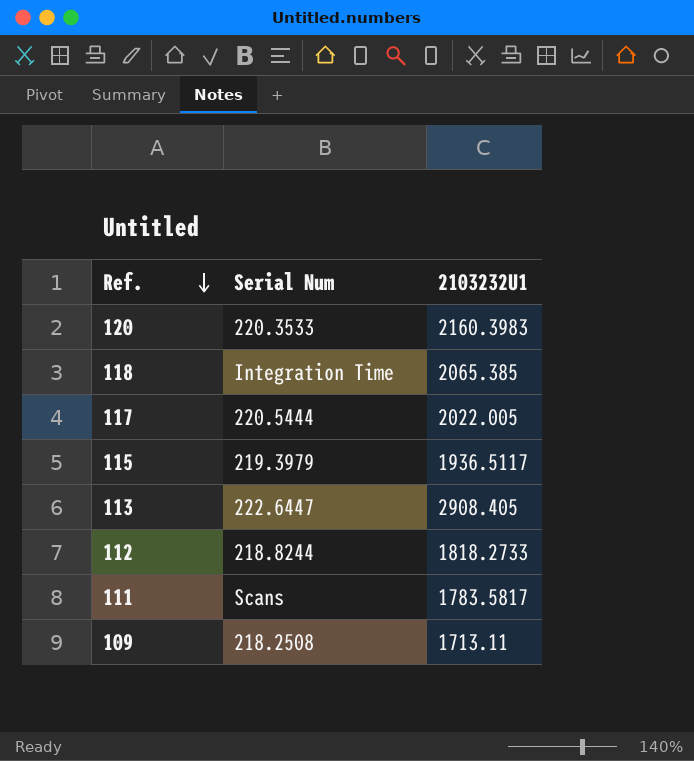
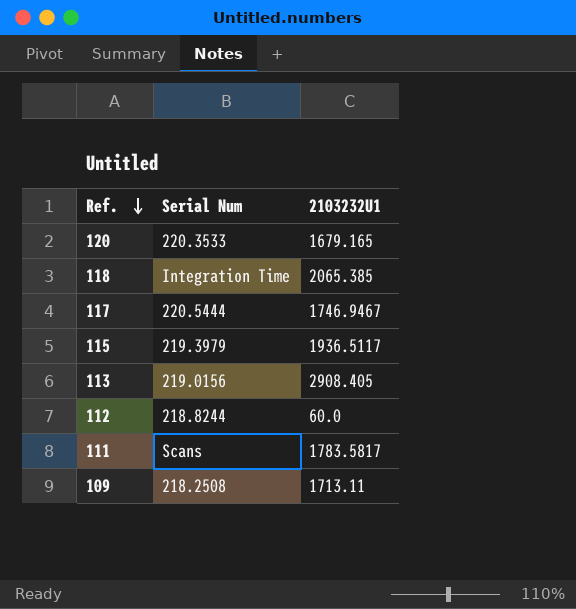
120 | 2103232U1: 2160.3983 -> 1679.165
117 | 2103232U1: 2022.005 -> 1746.9467
113 | Serial Num: 222.6447 -> 219.0156
112 | 2103232U1: 1818.2733 -> 60.0

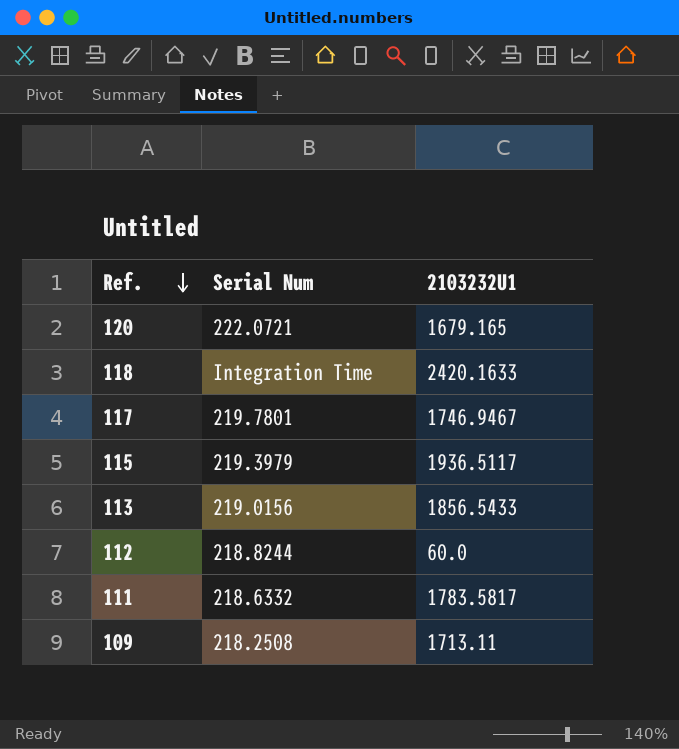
120 | Serial Num: 220.3533 -> 222.0721
118 | 2103232U1: 2065.385 -> 2420.1633
117 | Serial Num: 220.5444 -> 219.7801
113 | 2103232U1: 2908.405 -> 1856.5433
111 | Serial Num: Scans -> 218.6332

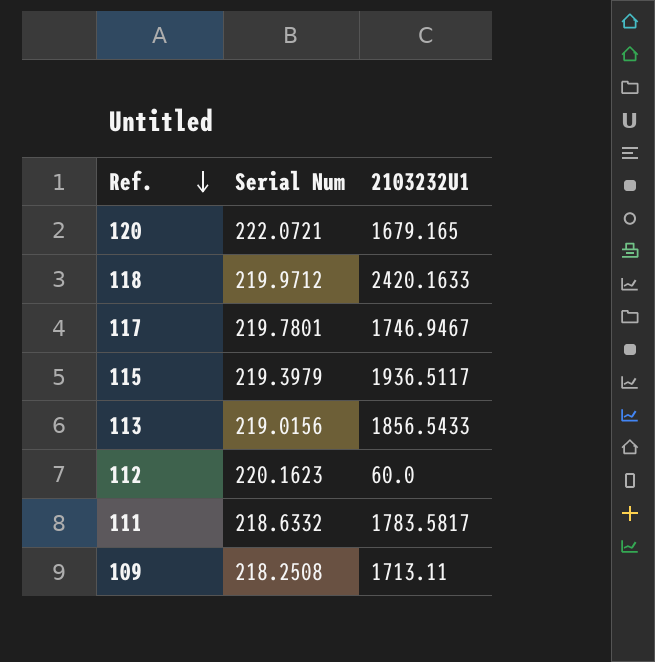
118 | Serial Num: Integration Time -> 219.9712
112 | Serial Num: 218.8244 -> 220.1623

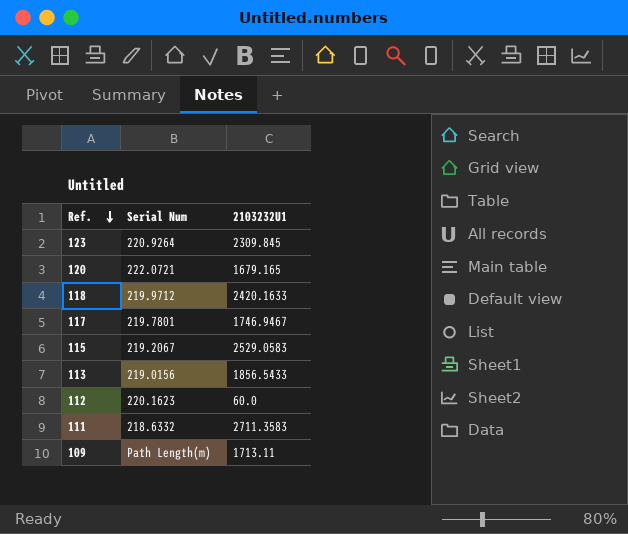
row 123: none -> 220.9264 | 2309.845
115 | Serial Num: 219.3979 -> 219.2067
115 | 2103232U1: 1936.5117 -> 2529.0583
111 | 2103232U1: 1783.5817 -> 2711.3583
109 | Serial Num: 218.2508 -> Path Length(m)

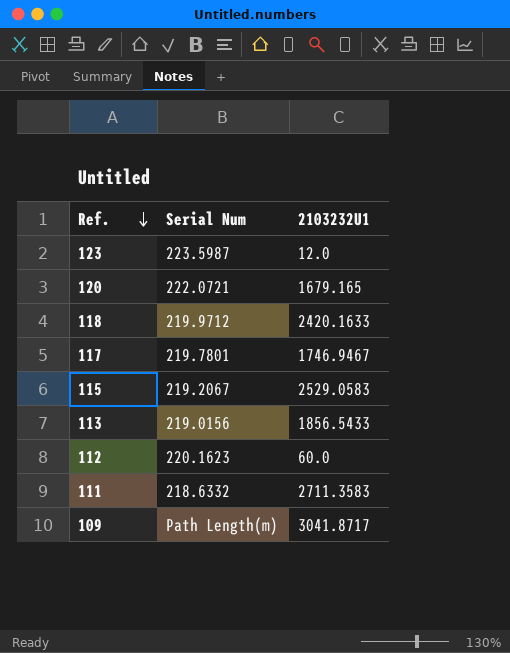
123 | Serial Num: 220.9264 -> 223.5987
123 | 2103232U1: 2309.845 -> 12.0
109 | 2103232U1: 1713.11 -> 3041.8717

